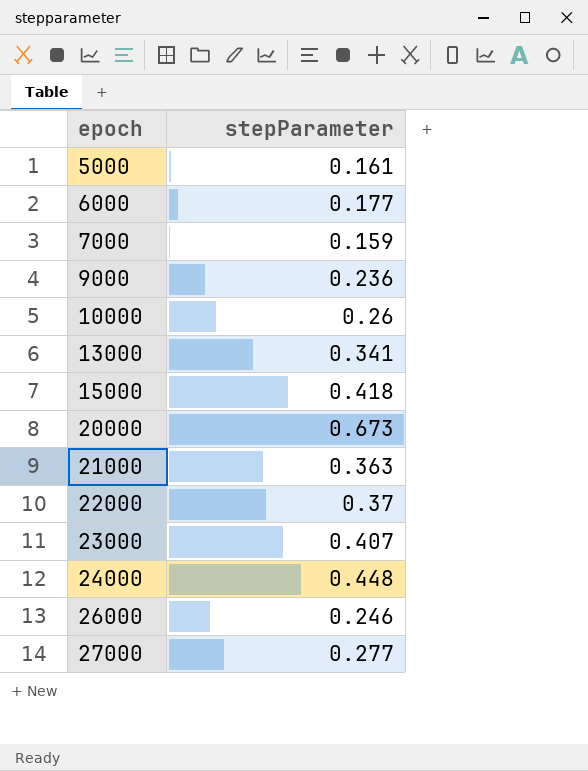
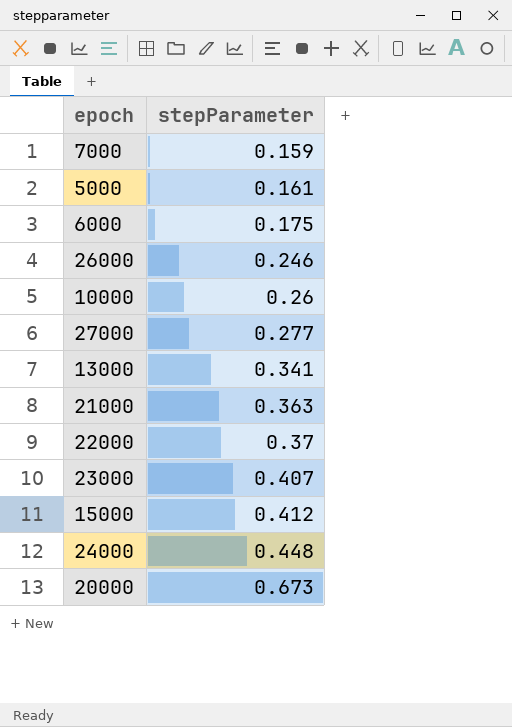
row order: epoch ascending -> stepParameter ascending
row 9000: 0.236 -> none
6000 | stepParameter: 0.177 -> 0.175
15000 | stepParameter: 0.418 -> 0.412

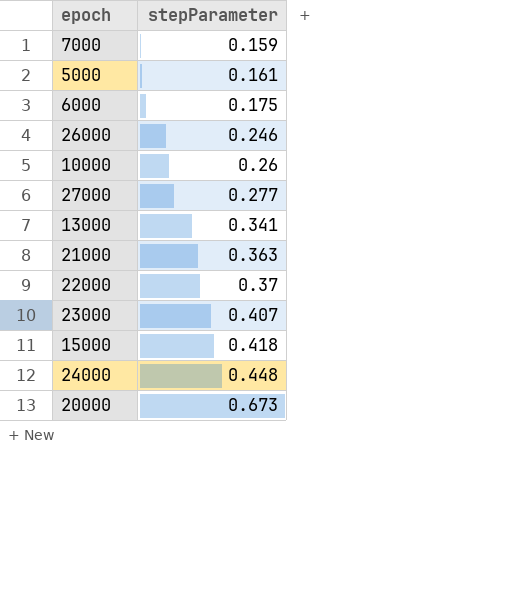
15000 | stepParameter: 0.412 -> 0.418

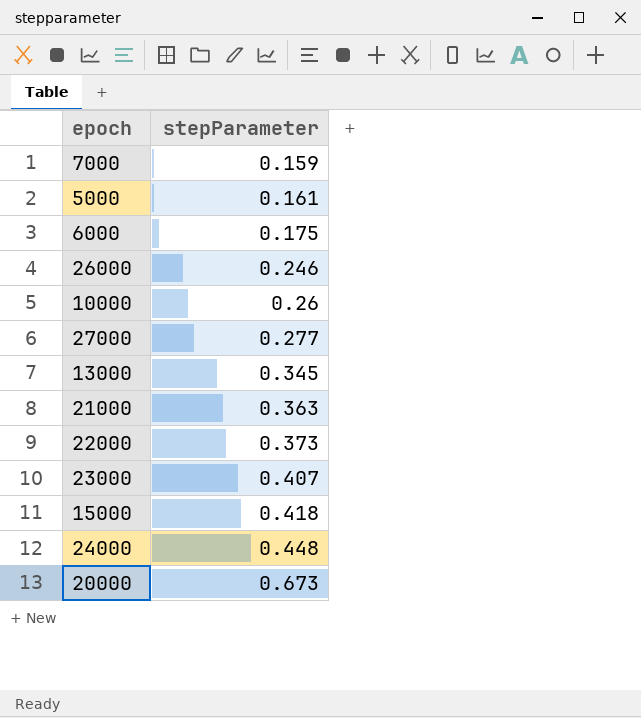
13000 | stepParameter: 0.341 -> 0.345
22000 | stepParameter: 0.37 -> 0.373

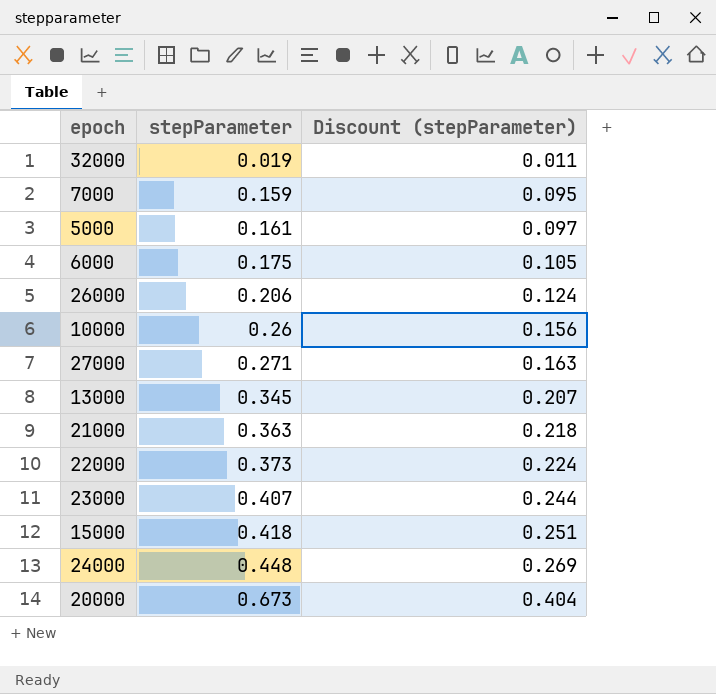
column Discount (stepParameter) | formula: none -> [stepParameter] * 0.6
row 32000: none -> 0.019 | 0.011
26000 | stepParameter: 0.246 -> 0.206
27000 | stepParameter: 0.277 -> 0.271

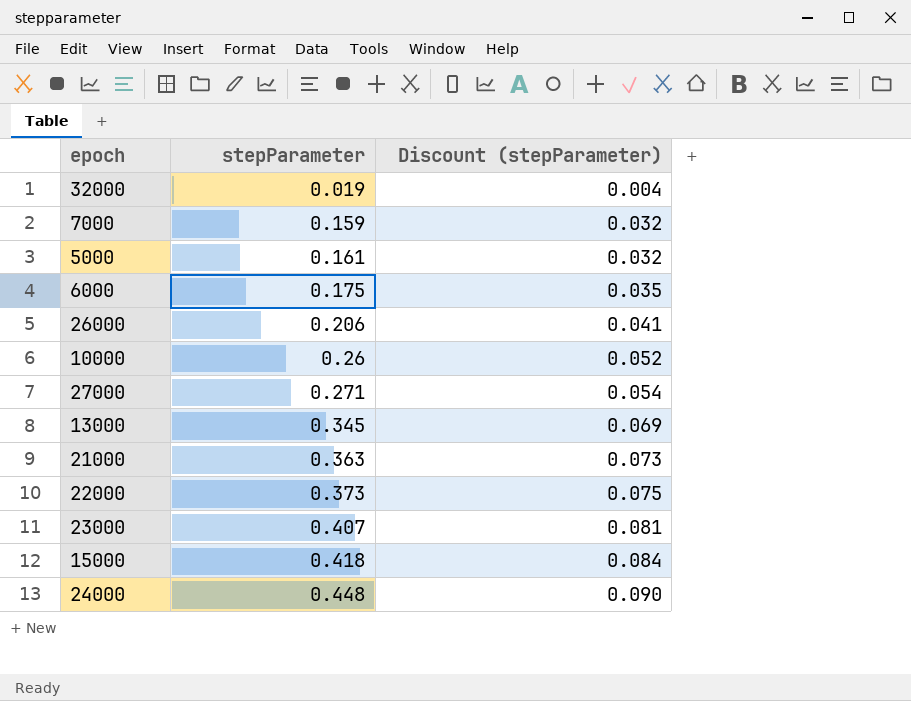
column Discount (stepParameter) | formula: [stepParameter] * 0.6 -> [stepParameter] * 0.2
row 20000: 0.673 | 0.404 -> none

